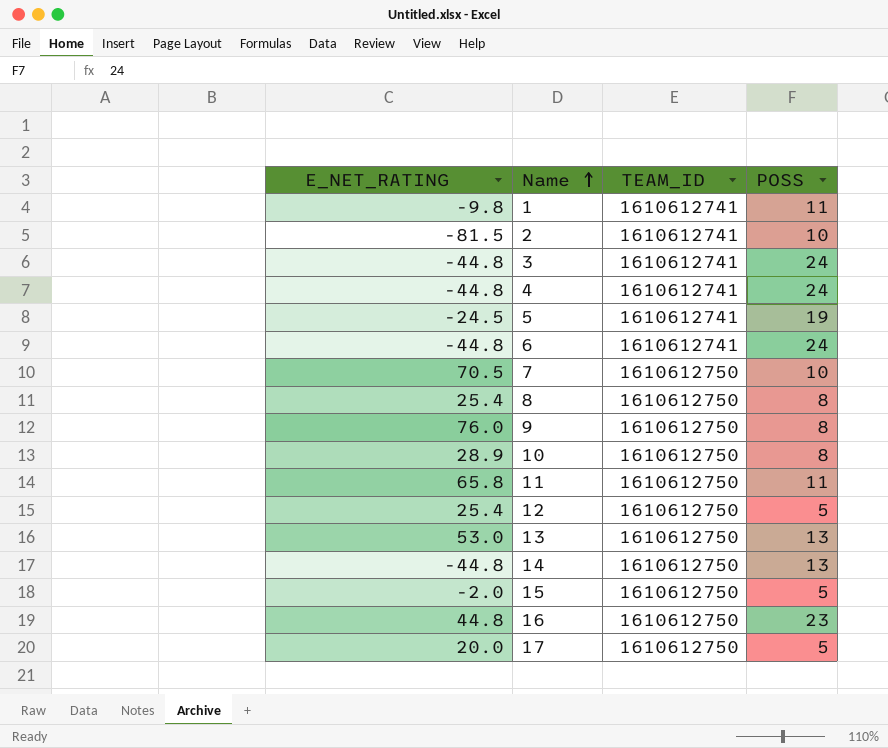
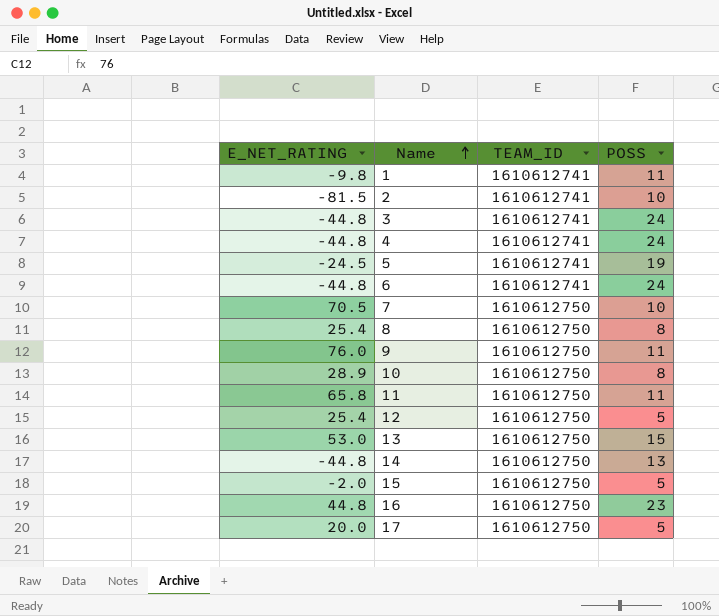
9 | POSS: 8 -> 11
13 | POSS: 13 -> 15

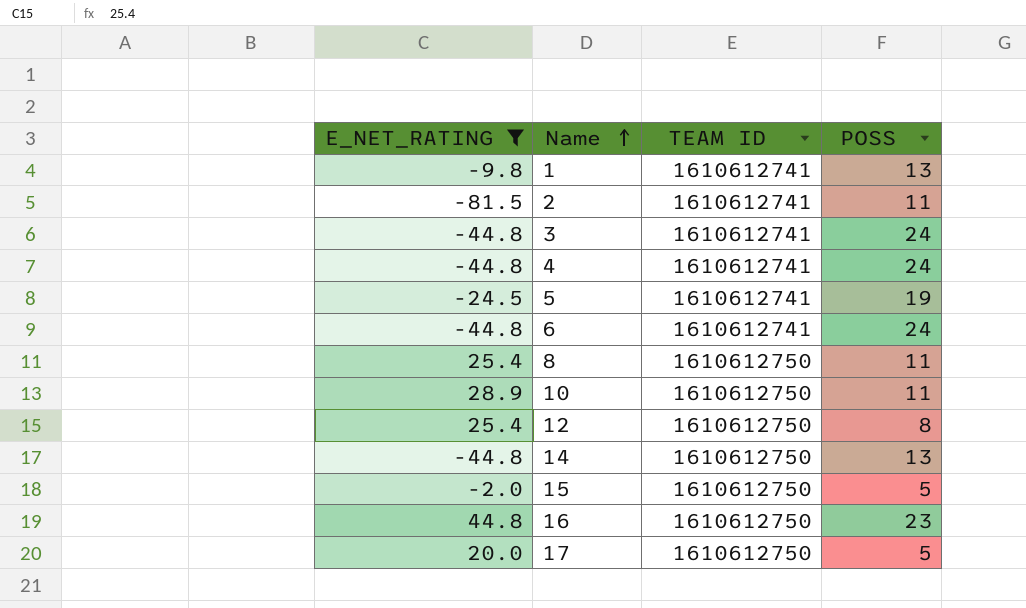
filter: none -> E_NET_RATING <= 44.8
column name: TEAM_ID -> TEAM ID
1 | POSS: 11 -> 13
2 | POSS: 10 -> 11
8 | POSS: 8 -> 11
10 | POSS: 8 -> 11
12 | POSS: 5 -> 8

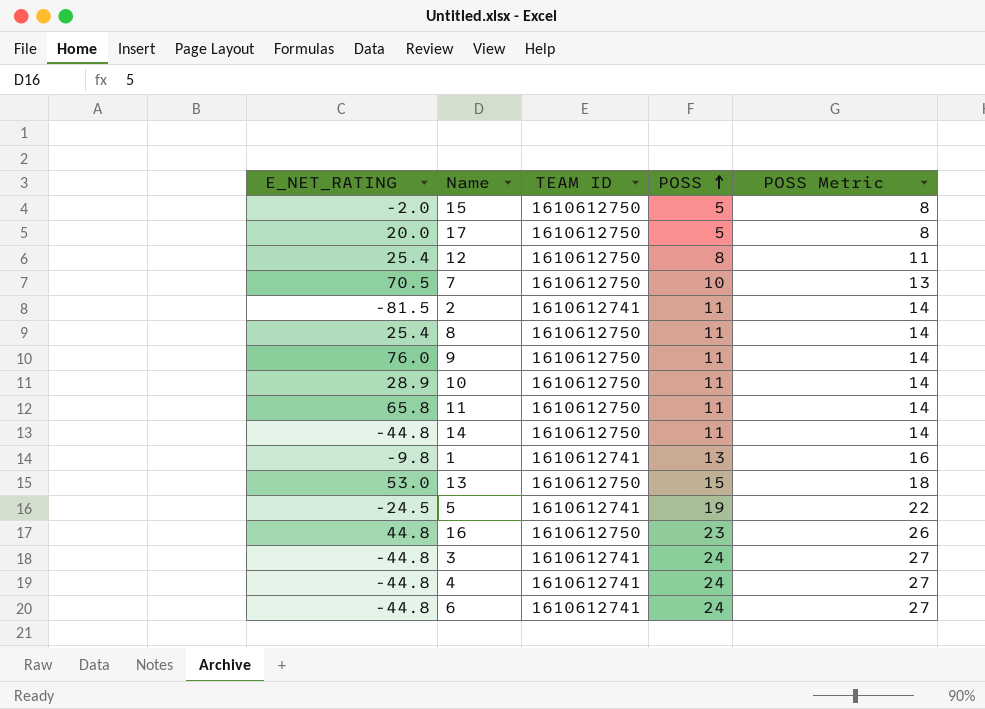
filter: E_NET_RATING <= 44.8 -> none
row order: Name ascending -> POSS ascending
column POSS Metric | formula: none -> [POSS] + 3
14 | POSS: 13 -> 11

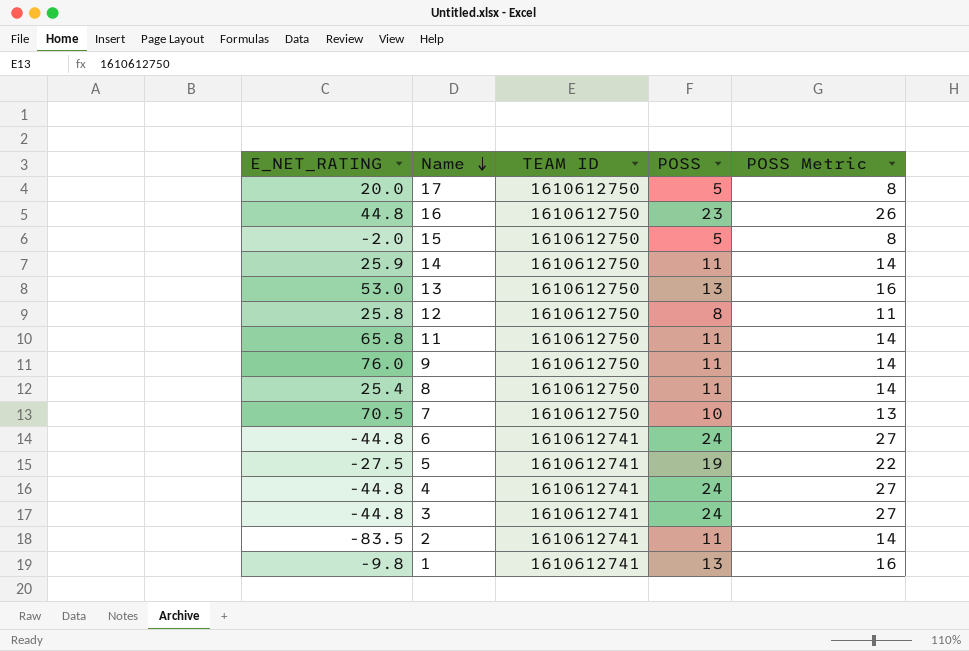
row order: POSS ascending -> Name descending
row 10: 28.9 | 1610612750 | 11 | 14 -> none
14 | E_NET_RATING: -44.8 -> 25.9
13 | POSS: 15 -> 13
13 | POSS Metric: 18 -> 16
12 | E_NET_RATING: 25.4 -> 25.8
5 | E_NET_RATING: -24.5 -> -27.5
2 | E_NET_RATING: -81.5 -> -83.5

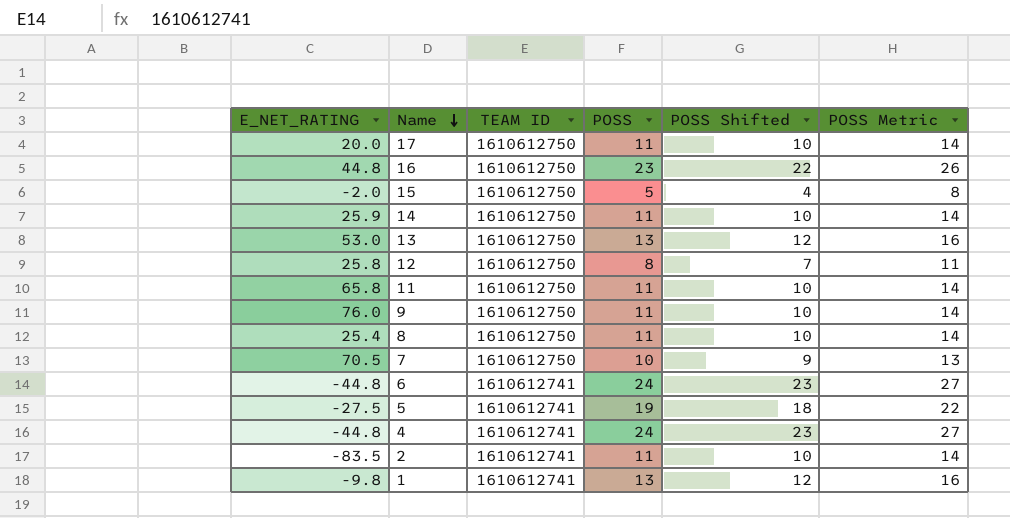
column POSS Shifted | formula: none -> [POSS] - 1
row 3: -44.8 | 1610612741 | 24 | 27 -> none
17 | POSS: 5 -> 11
17 | POSS Metric: 8 -> 14

